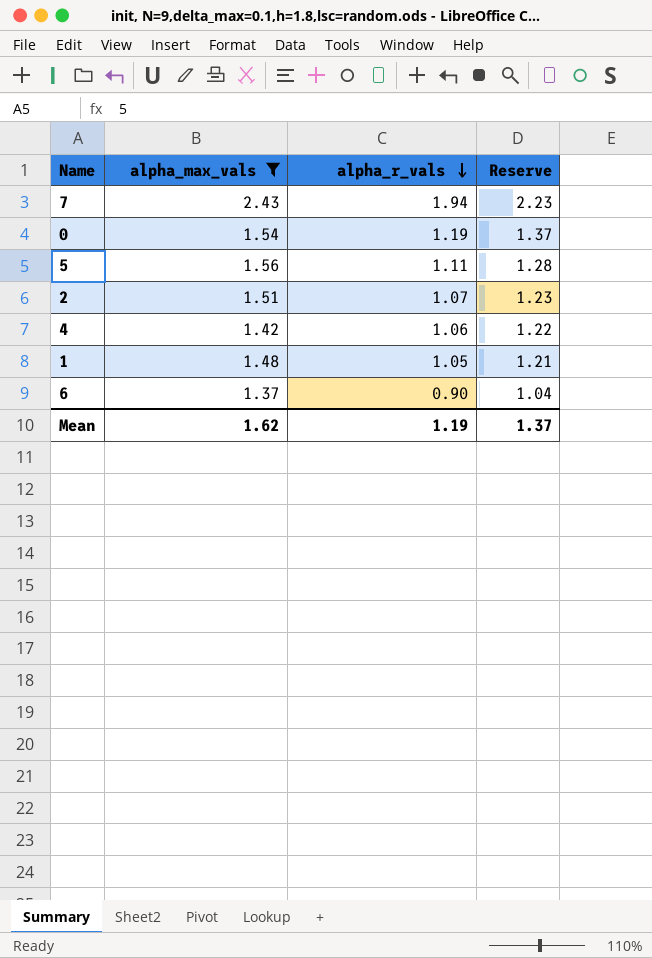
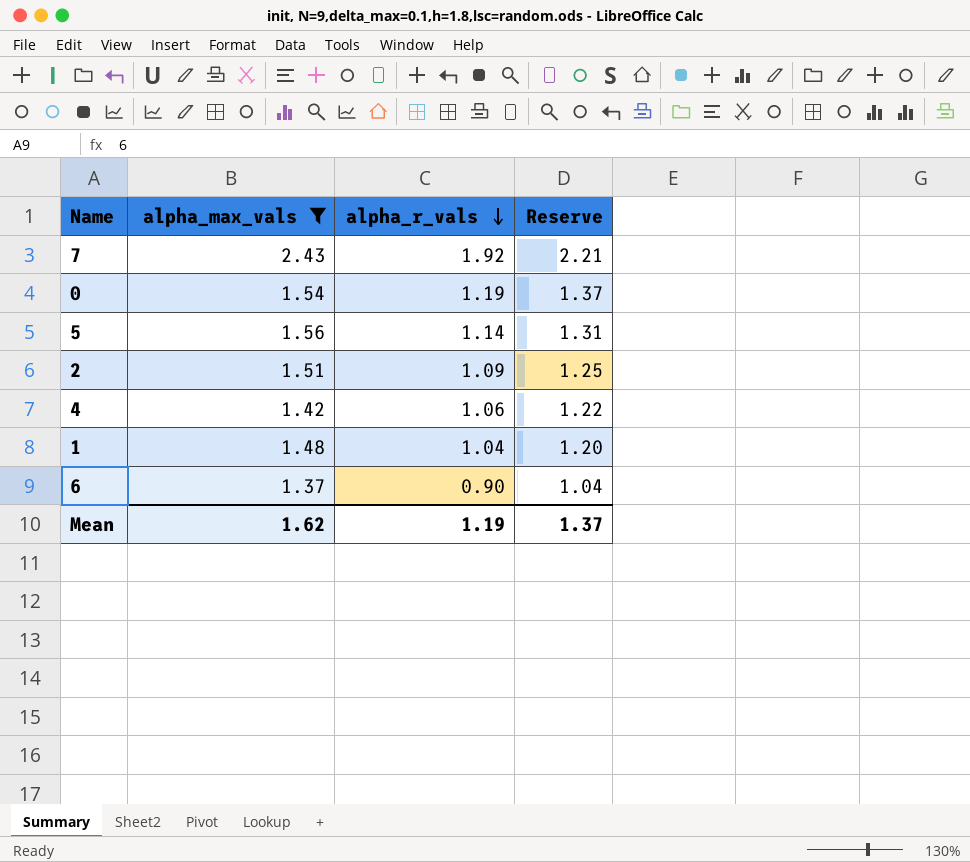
7 | alpha_r_vals: 1.94 -> 1.92
7 | Reserve: 2.23 -> 2.21
5 | alpha_r_vals: 1.11 -> 1.14
5 | Reserve: 1.28 -> 1.31
2 | alpha_r_vals: 1.07 -> 1.09
2 | Reserve: 1.23 -> 1.25
1 | alpha_r_vals: 1.05 -> 1.04
1 | Reserve: 1.21 -> 1.20

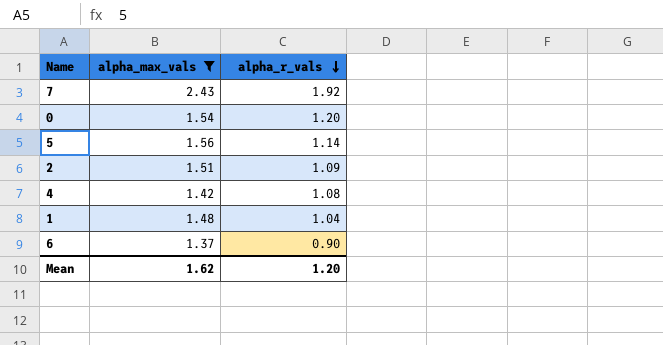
column Reserve | formula: [alpha_r_vals] * 1.15 -> none
0 | alpha_r_vals: 1.19 -> 1.20
4 | alpha_r_vals: 1.06 -> 1.08
Mean | alpha_r_vals: 1.19 -> 1.20

